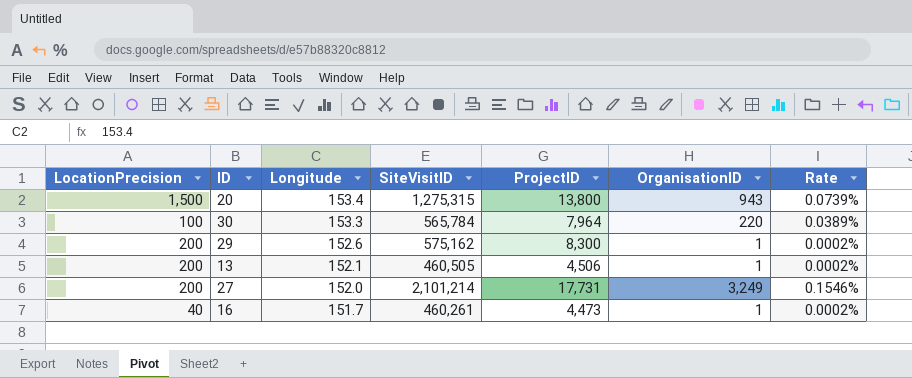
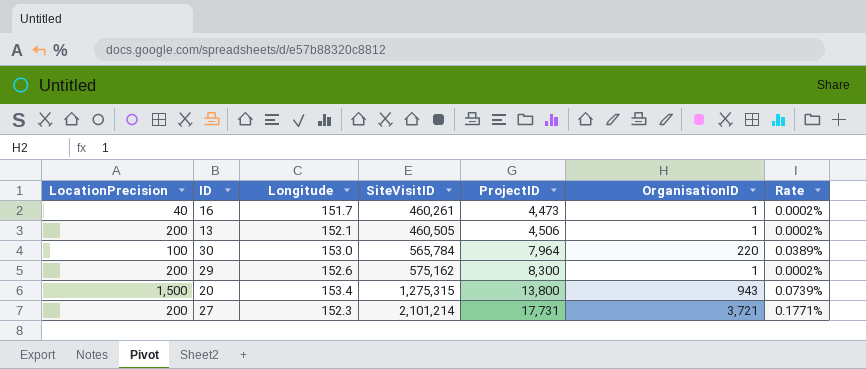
row order: Longitude descending -> SiteVisitID ascending
30 | Longitude: 153.3 -> 153.0
27 | Longitude: 152.0 -> 152.3
27 | OrganisationID: 3,249 -> 3,721
27 | Rate: 0.1546% -> 0.1771%

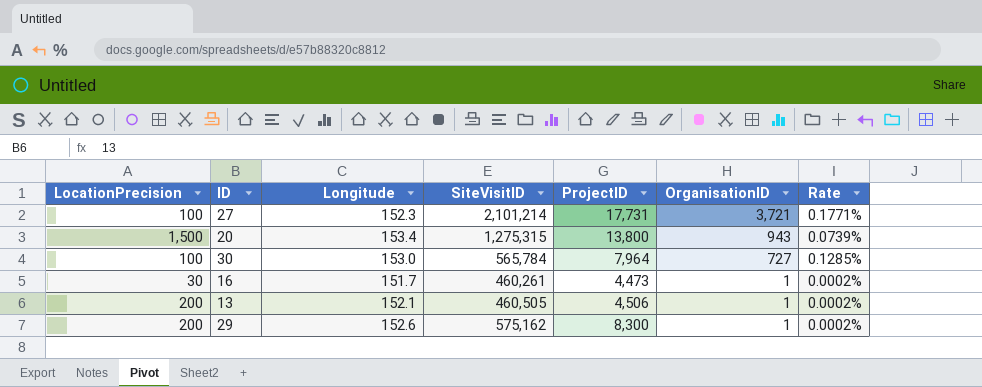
row order: SiteVisitID ascending -> OrganisationID descending
27 | LocationPrecision: 200 -> 100
30 | OrganisationID: 220 -> 727
30 | Rate: 0.0389% -> 0.1285%
16 | LocationPrecision: 40 -> 30

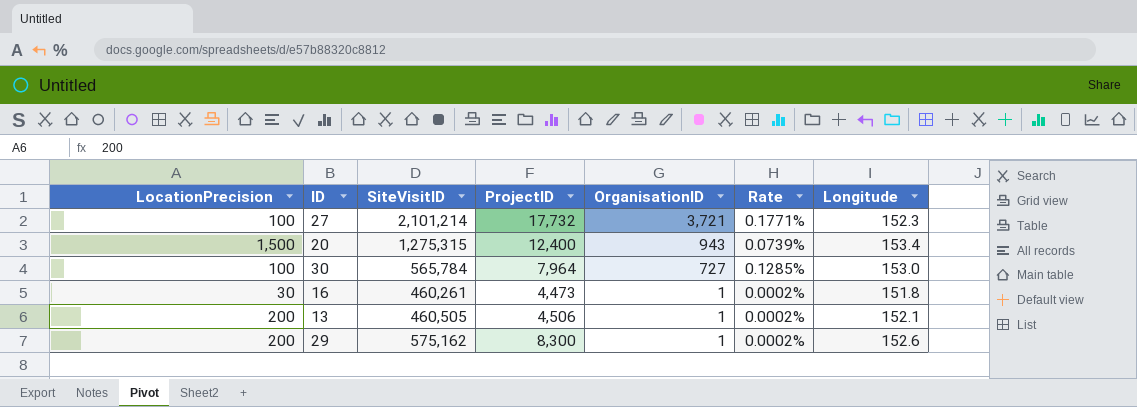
column Longitude | position: 3 -> 7
27 | ProjectID: 17,731 -> 17,732
20 | ProjectID: 13,800 -> 12,400
16 | Longitude: 151.7 -> 151.8

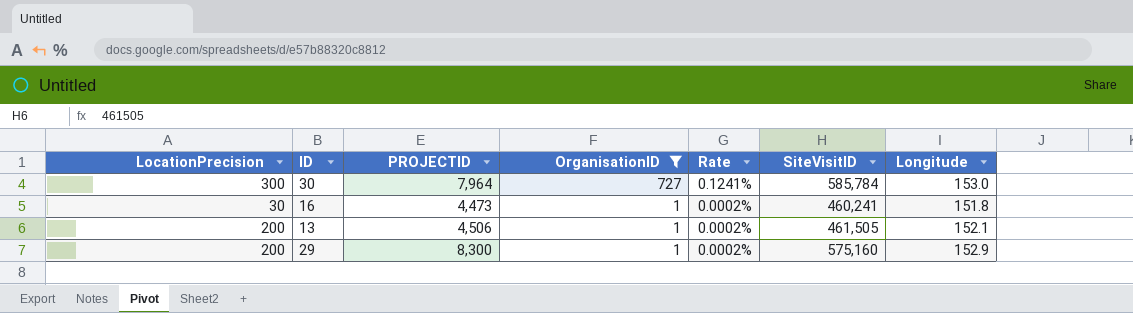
filter: none -> OrganisationID <= 727
column name: ProjectID -> PROJECTID
column SiteVisitID | position: 3 -> 6
30 | LocationPrecision: 100 -> 300
30 | Rate: 0.1285% -> 0.1241%
30 | SiteVisitID: 565,784 -> 585,784
16 | SiteVisitID: 460,261 -> 460,241
13 | SiteVisitID: 460,505 -> 461,505
29 | SiteVisitID: 575,162 -> 575,160
29 | Longitude: 152.6 -> 152.9

